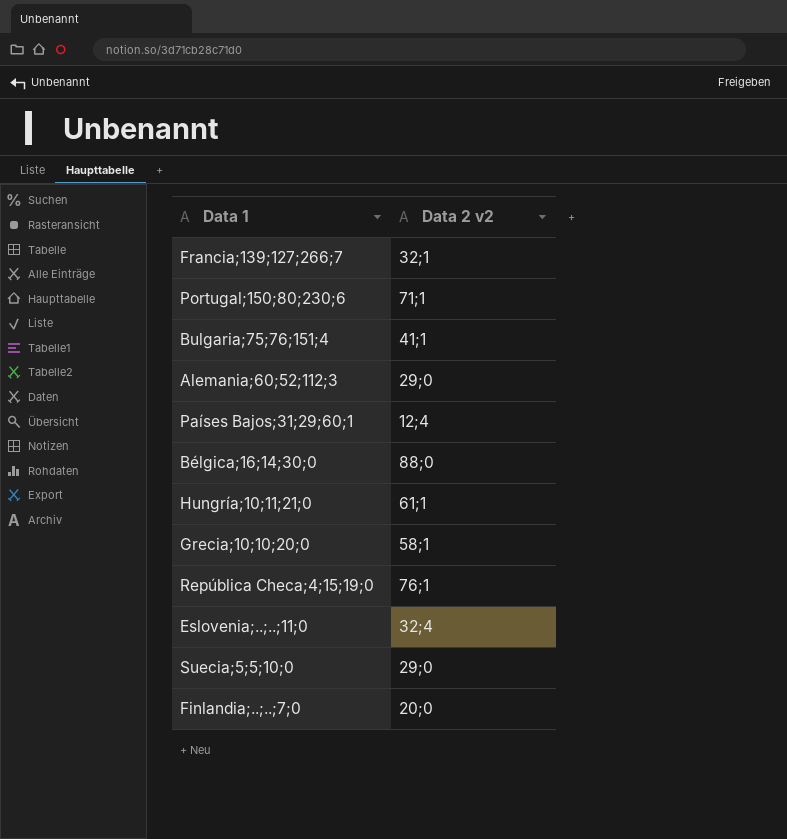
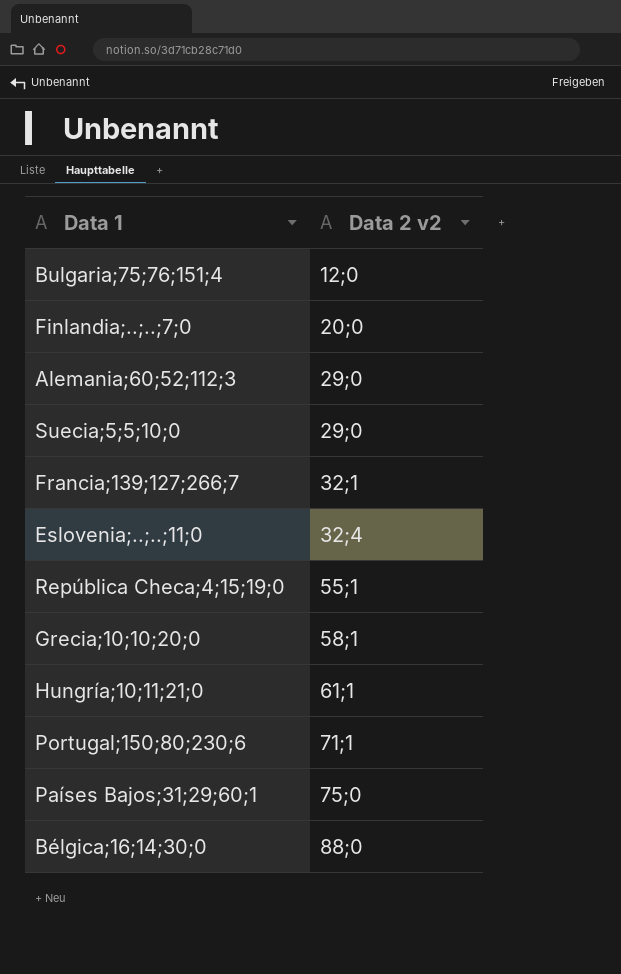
row order: none -> Data 2 v2 ascending
Bulgaria;75;76;151;4 | Data 2 v2: 41;1 -> 12;0
República Checa;4;15;19;0 | Data 2 v2: 76;1 -> 55;1
Países Bajos;31;29;60;1 | Data 2 v2: 12;4 -> 75;0

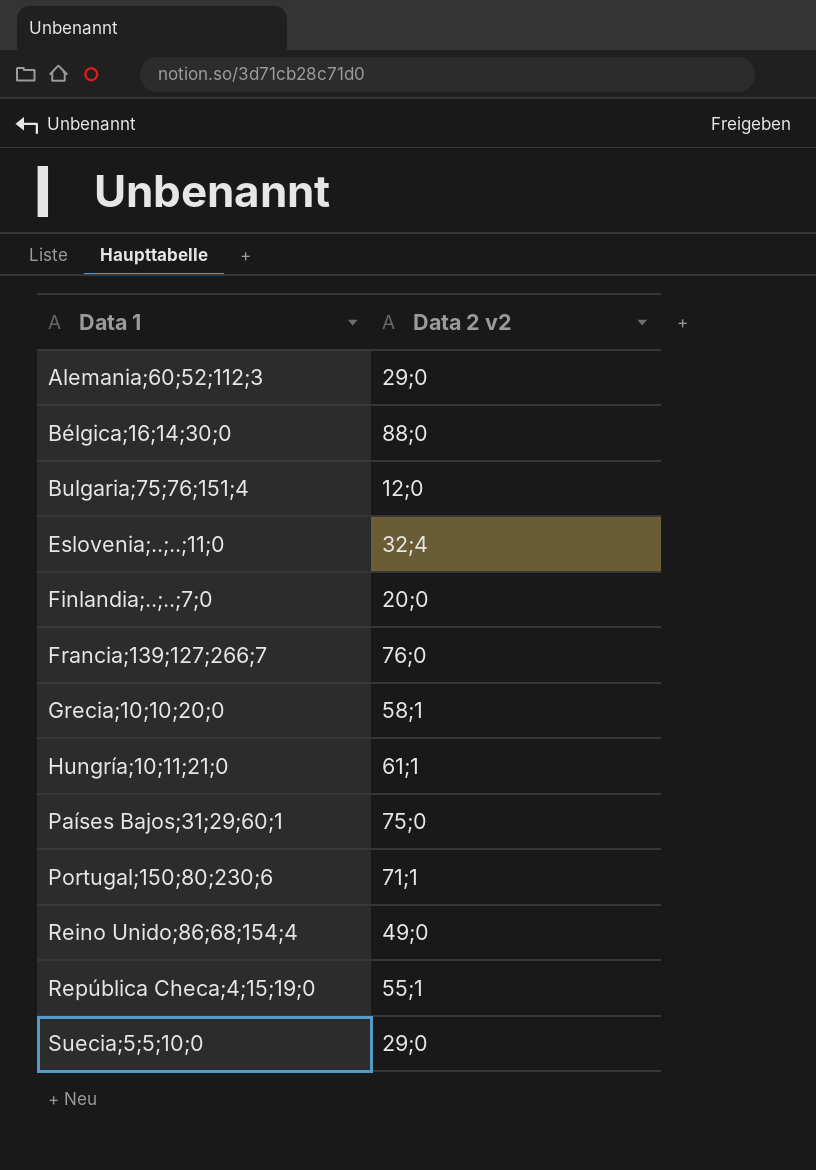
row order: Data 2 v2 ascending -> Data 1 ascending
Francia;139;127;266;7 | Data 2 v2: 32;1 -> 76;0
row Reino Unido;86;68;154;4: none -> 49;0

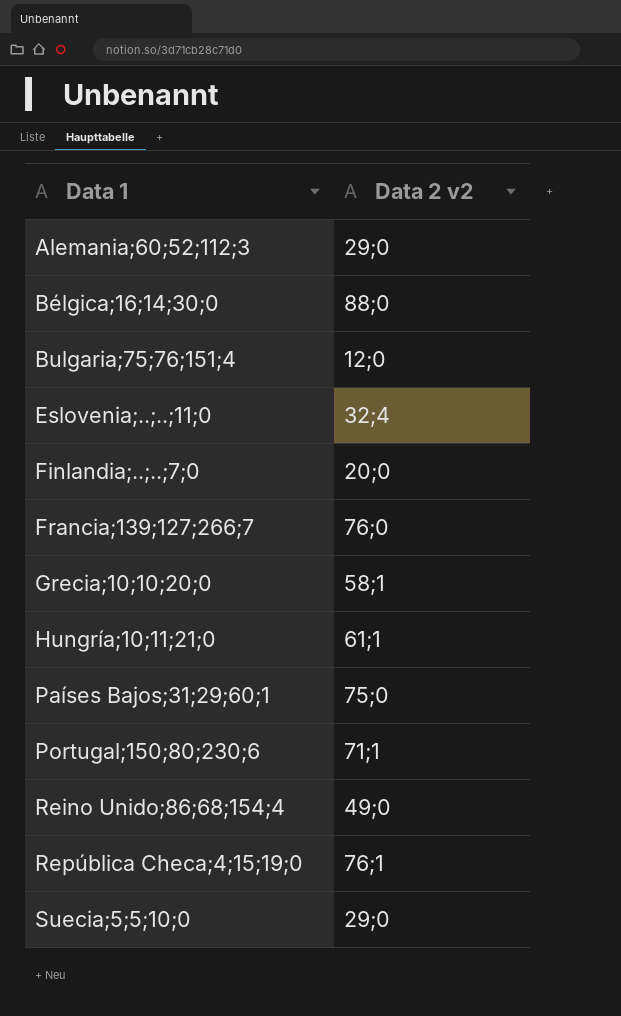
República Checa;4;15;19;0 | Data 2 v2: 55;1 -> 76;1

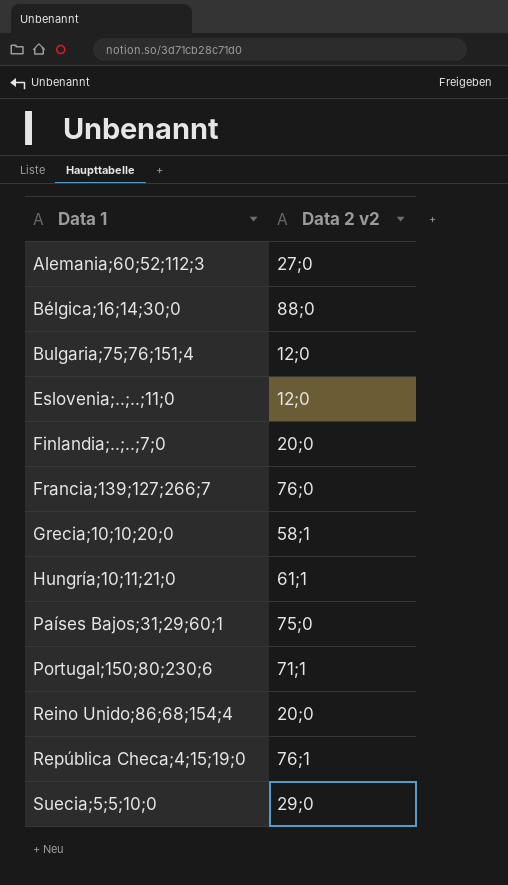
Alemania;60;52;112;3 | Data 2 v2: 29;0 -> 27;0
Eslovenia;..;..;11;0 | Data 2 v2: 32;4 -> 12;0
Reino Unido;86;68;154;4 | Data 2 v2: 49;0 -> 20;0

